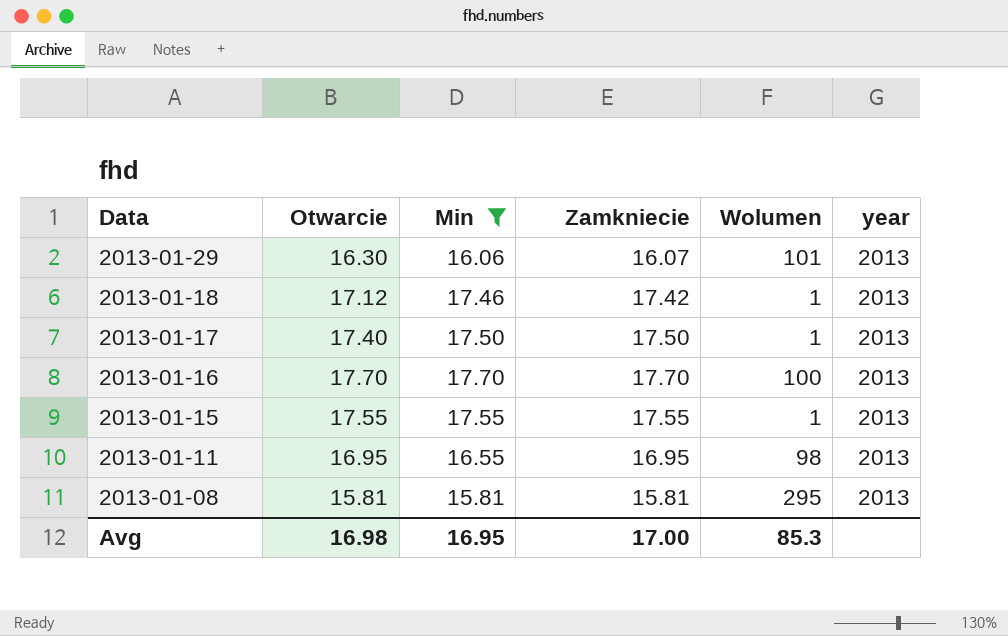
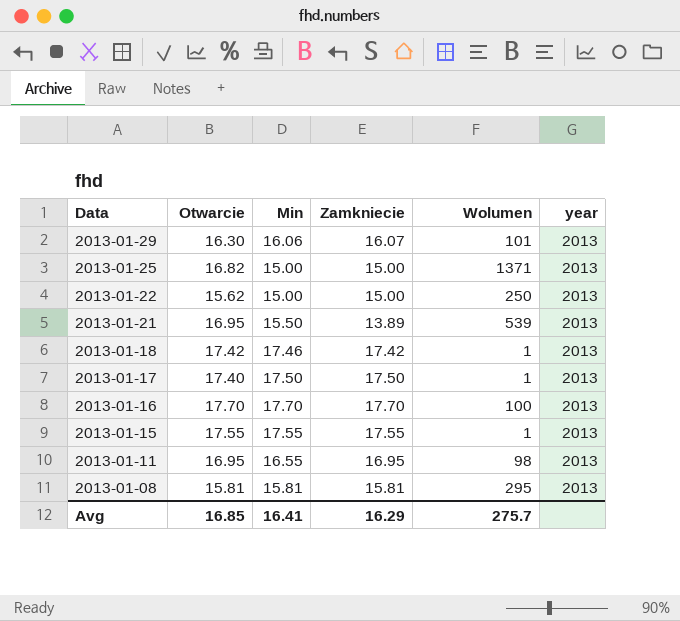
filter: Min >= 15.81 -> none
2013-01-18 | Otwarcie: 17.12 -> 17.42
Avg | Otwarcie: 16.98 -> 16.85
Avg | Min: 16.95 -> 16.41
Avg | Zamkniecie: 17.00 -> 16.29
Avg | Wolumen: 85.3 -> 275.7

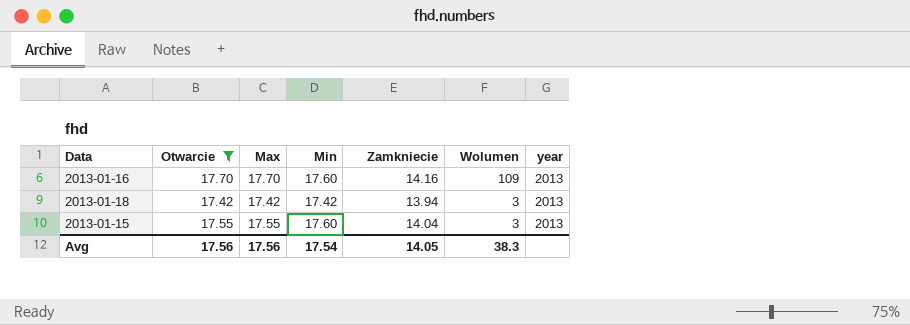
filter: none -> Otwarcie >= 17.42
row order: Data descending -> Wolumen descending
column Max | position: none -> 3
2013-01-16 | Min: 17.70 -> 17.60
2013-01-16 | Zamkniecie: 17.70 -> 14.16
2013-01-16 | Wolumen: 100 -> 109
2013-01-18 | Min: 17.46 -> 17.42
2013-01-18 | Zamkniecie: 17.42 -> 13.94
2013-01-18 | Wolumen: 1 -> 3
2013-01-15 | Min: 17.55 -> 17.60
2013-01-15 | Zamkniecie: 17.55 -> 14.04
2013-01-15 | Wolumen: 1 -> 3
Avg | Otwarcie: 16.85 -> 17.56
Avg | Min: 16.41 -> 17.54
Avg | Zamkniecie: 16.29 -> 14.05
Avg | Wolumen: 275.7 -> 38.3

